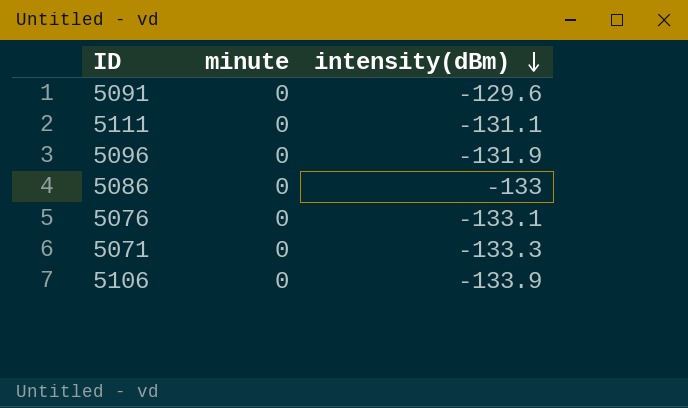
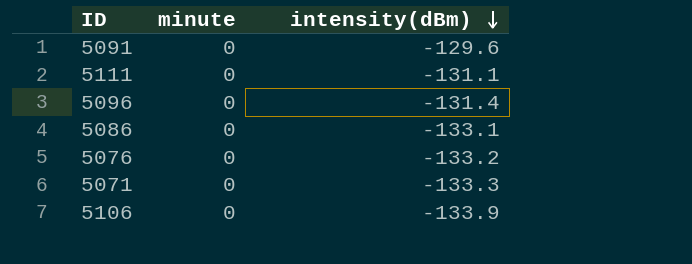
5096 | intensity(dBm): -131.9 -> -131.4
5086 | intensity(dBm): -133 -> -133.1
5076 | intensity(dBm): -133.1 -> -133.2

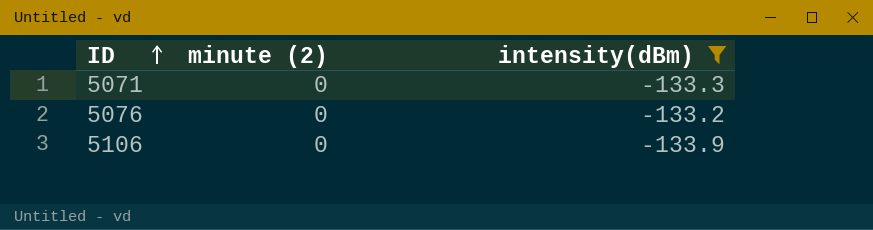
filter: none -> intensity(dBm) <= -133.2
row order: intensity(dBm) descending -> ID ascending
column name: minute -> minute (2)

